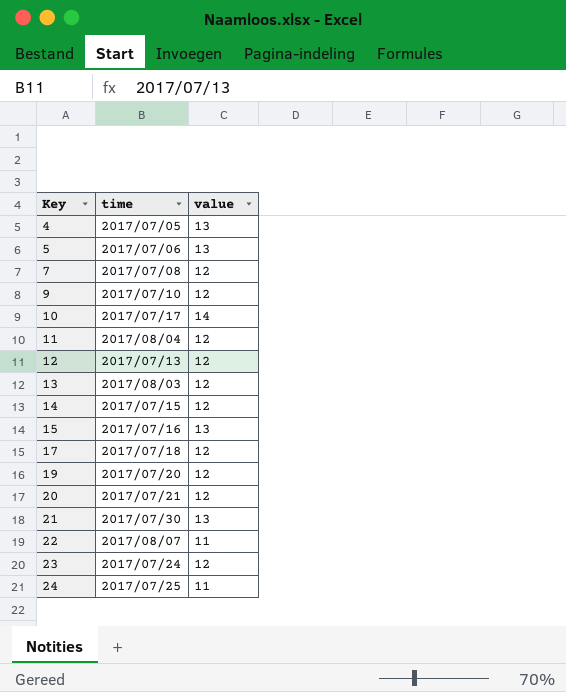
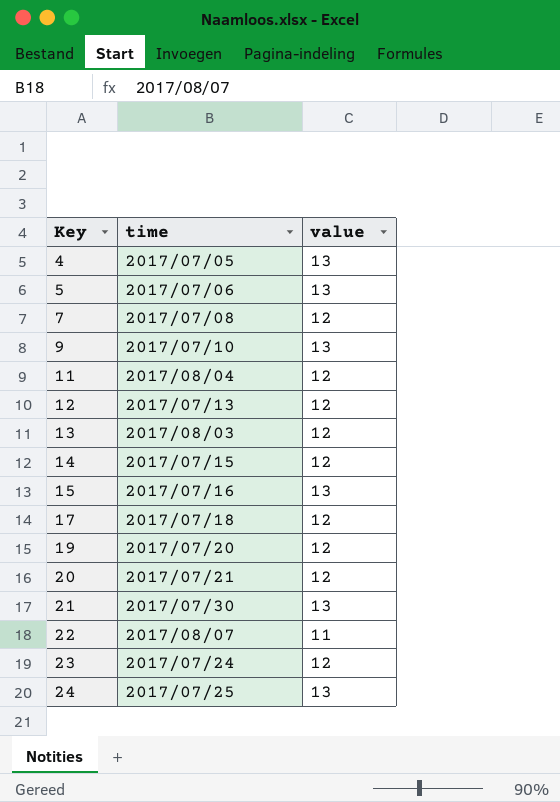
row 10: 2017/07/17 | 14 -> none
9 | value: 12 -> 13
24 | value: 11 -> 13

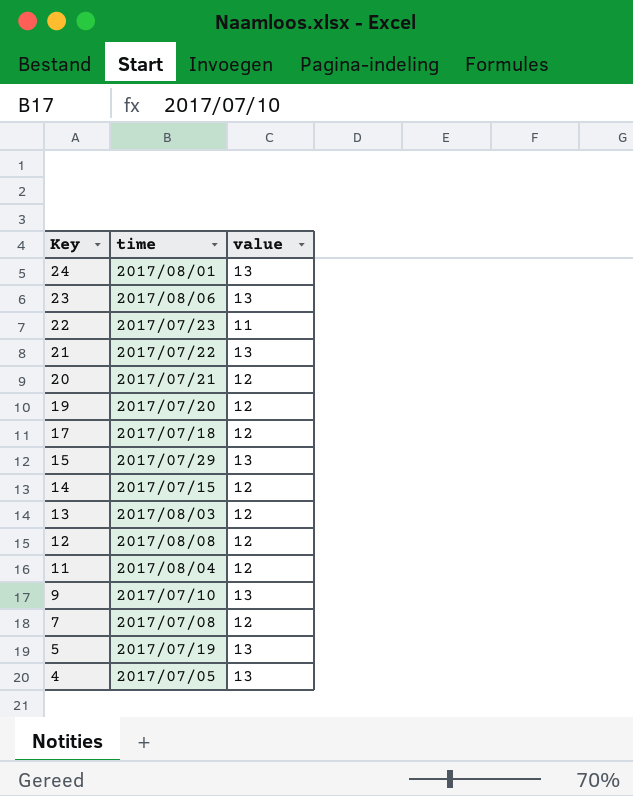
row order: Key ascending -> Key descending
24 | time: 2017/07/25 -> 2017/08/01
23 | time: 2017/07/24 -> 2017/08/06
23 | value: 12 -> 13
22 | time: 2017/08/07 -> 2017/07/23
21 | time: 2017/07/30 -> 2017/07/22
15 | time: 2017/07/16 -> 2017/07/29
12 | time: 2017/07/13 -> 2017/08/08
5 | time: 2017/07/06 -> 2017/07/19

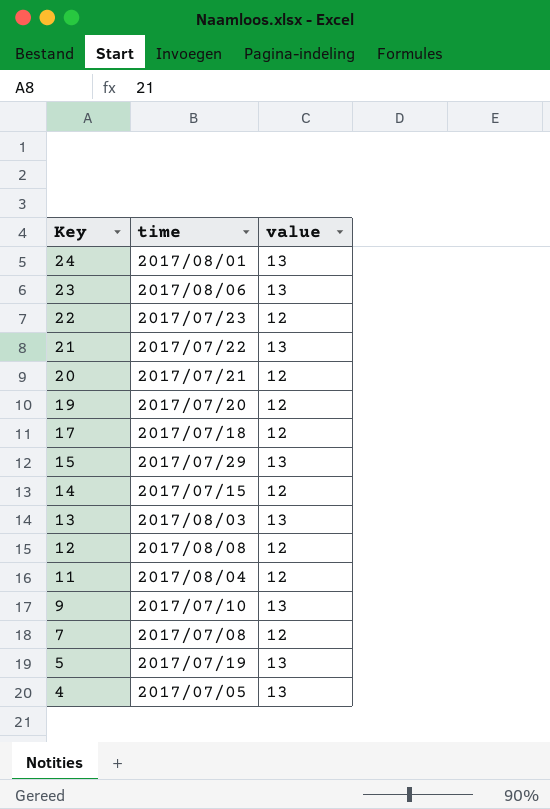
22 | value: 11 -> 12
13 | value: 12 -> 13

